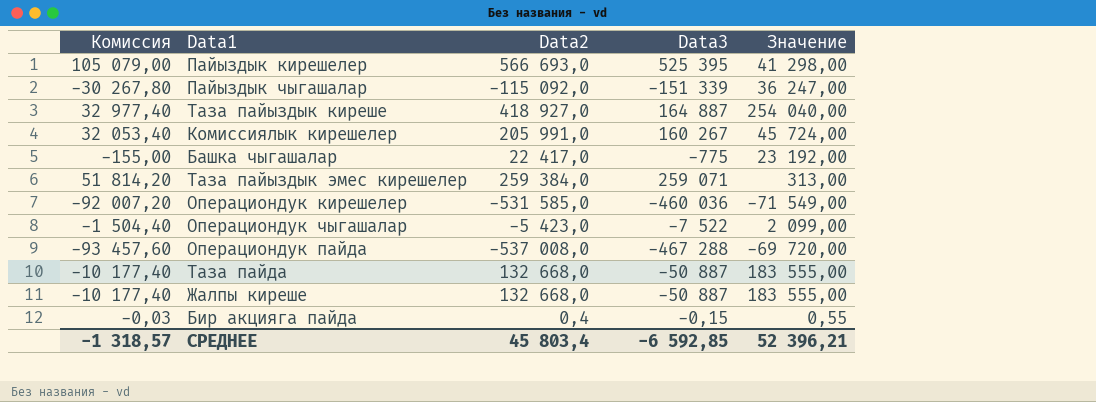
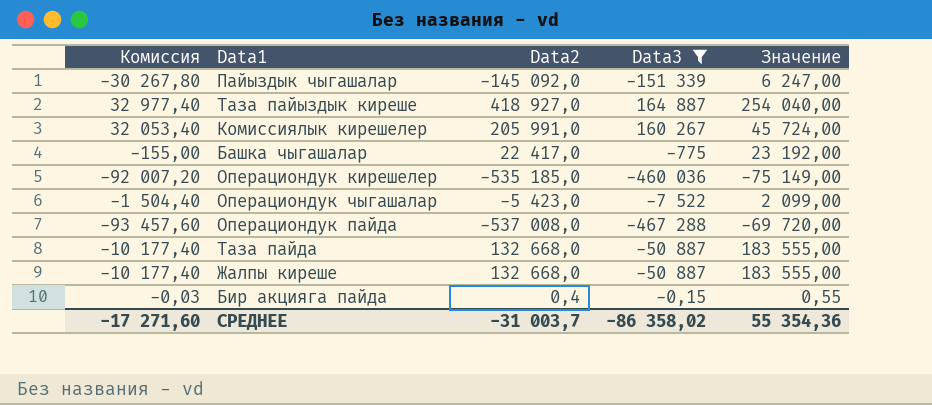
filter: none -> Data3 <= 164 887
Пайыздык чыгашалар | Data2: -115 092,0 -> -145 092,0
Пайыздык чыгашалар | Значение: 36 247,00 -> 6 247,00
Операциондук кирешелер | Data2: -531 585,0 -> -535 185,0
Операциондук кирешелер | Значение: -71 549,00 -> -75 149,00
СРЕДНЕЕ | Комиссия: -1 318,57 -> -17 271,60
СРЕДНЕЕ | Data2: 45 803,4 -> -31 003,7
СРЕДНЕЕ | Data3: -6 592,85 -> -86 358,02
СРЕДНЕЕ | Значение: 52 396,21 -> 55 354,36

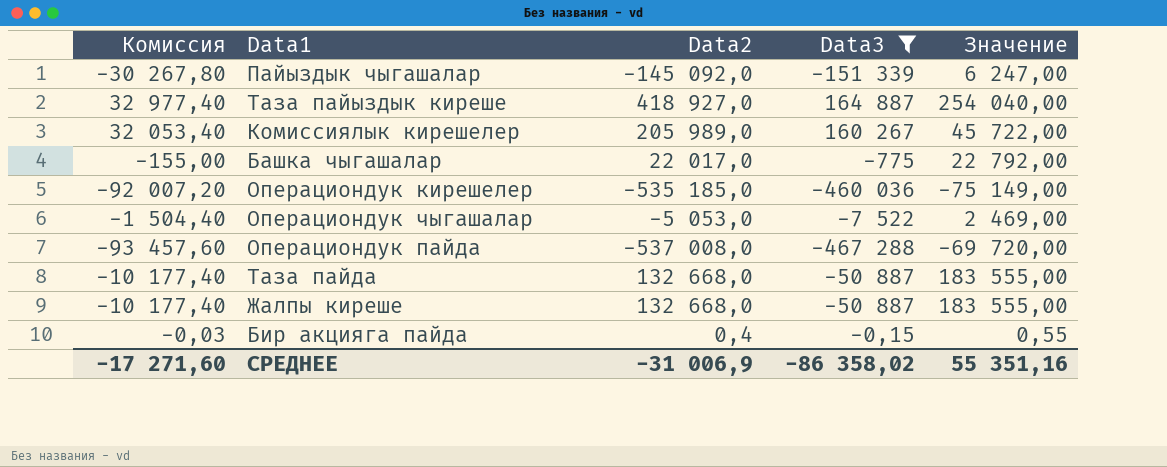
Комиссиялык кирешелер | Data2: 205 991,0 -> 205 989,0
Комиссиялык кирешелер | Значение: 45 724,00 -> 45 722,00
Башка чыгашалар | Data2: 22 417,0 -> 22 017,0
Башка чыгашалар | Значение: 23 192,00 -> 22 792,00
Операциондук чыгашалар | Data2: -5 423,0 -> -5 053,0
Операциондук чыгашалар | Значение: 2 099,00 -> 2 469,00
СРЕДНЕЕ | Data2: -31 003,7 -> -31 006,9
СРЕДНЕЕ | Значение: 55 354,36 -> 55 351,16

